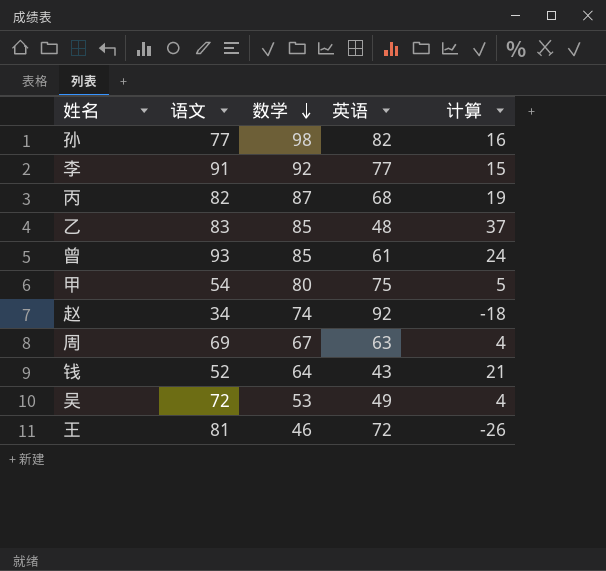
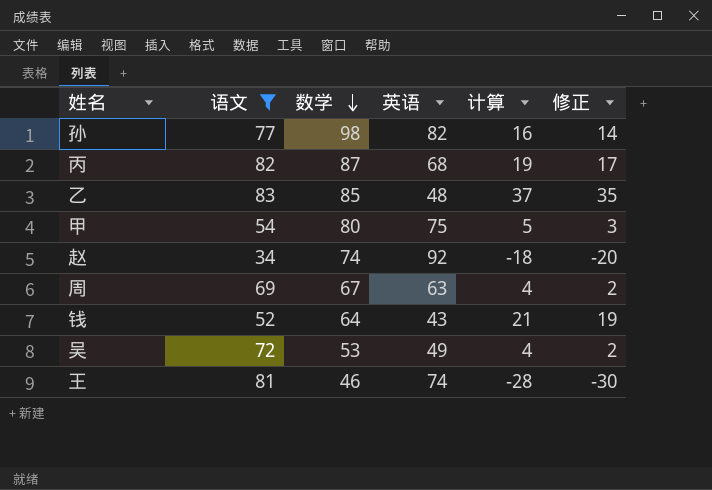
filter: none -> 语文 <= 83
column 修正 | formula: none -> [计算] - 2
王 | 英语: 72 -> 74
王 | 计算: -26 -> -28

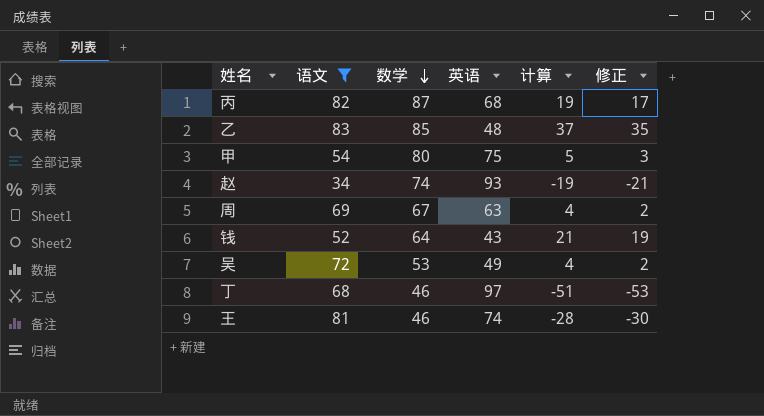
row 孙: 77 | 98 | 82 | 16 | 14 -> none
赵 | 英语: 92 -> 93
赵 | 计算: -18 -> -19
赵 | 修正: -20 -> -21
row 丁: none -> 68 | 46 | 97 | -51 | -53

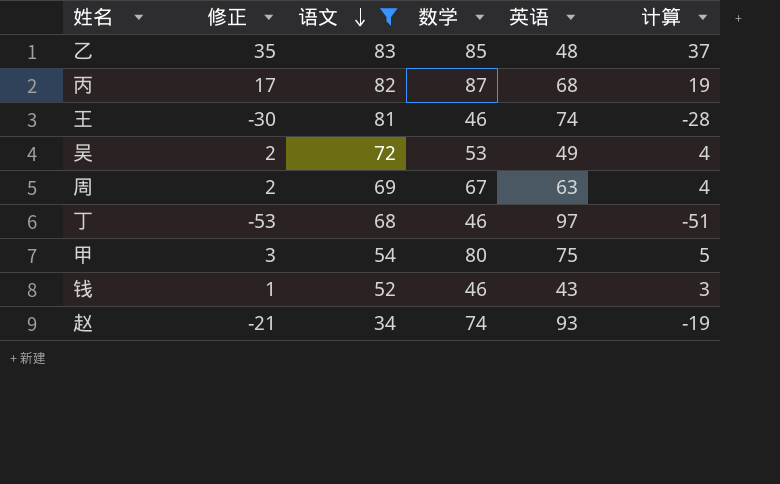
row order: 数学 descending -> 语文 descending
column 修正 | position: 6 -> 2
钱 | 修正: 19 -> 1
钱 | 数学: 64 -> 46
钱 | 计算: 21 -> 3

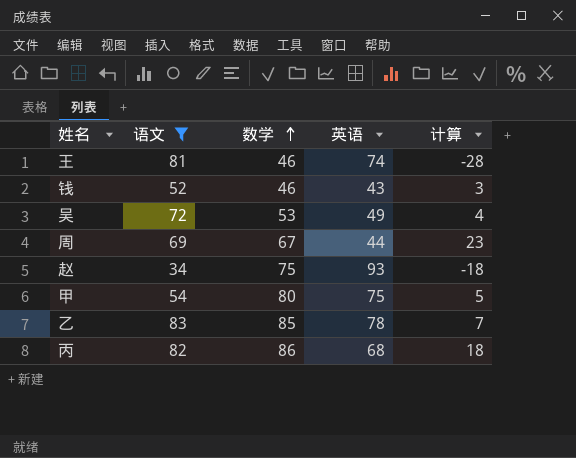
row order: 语文 descending -> 数学 ascending
column 修正 | formula: [计算] - 2 -> none
row 丁: -53 | 68 | 46 | 97 | -51 -> none
周 | 英语: 63 -> 44
周 | 计算: 4 -> 23
赵 | 数学: 74 -> 75
赵 | 计算: -19 -> -18
乙 | 英语: 48 -> 78
乙 | 计算: 37 -> 7
丙 | 数学: 87 -> 86
丙 | 计算: 19 -> 18

